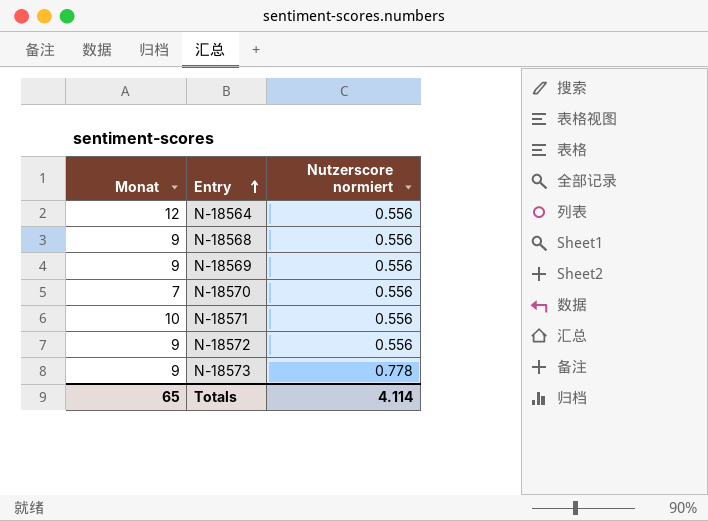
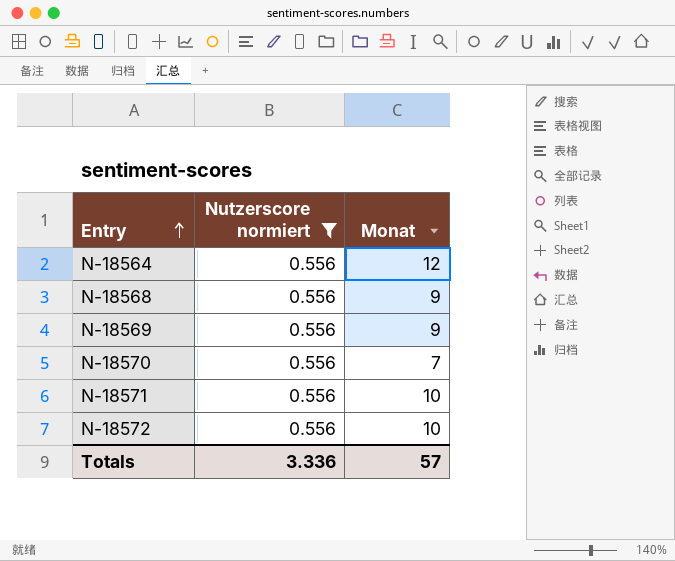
filter: none -> Nutzerscore normiert = 0.556
column Monat | position: 1 -> 3
N-18572 | Monat: 9 -> 10
Totals | Nutzerscore normiert: 4.114 -> 3.336
Totals | Monat: 65 -> 57

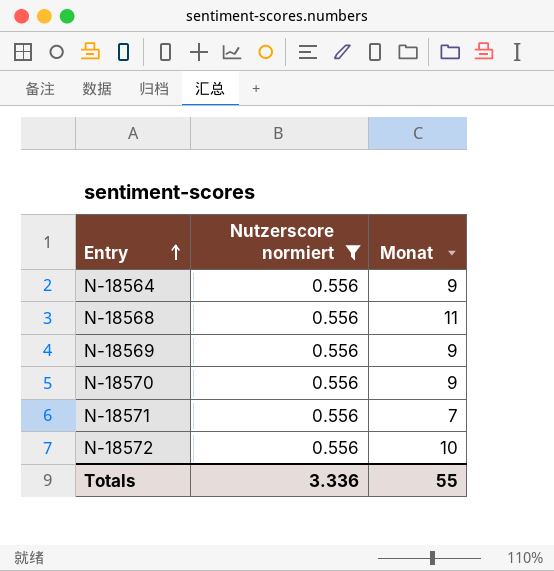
N-18564 | Monat: 12 -> 9
N-18568 | Monat: 9 -> 11
N-18570 | Monat: 7 -> 9
N-18571 | Monat: 10 -> 7
Totals | Monat: 57 -> 55

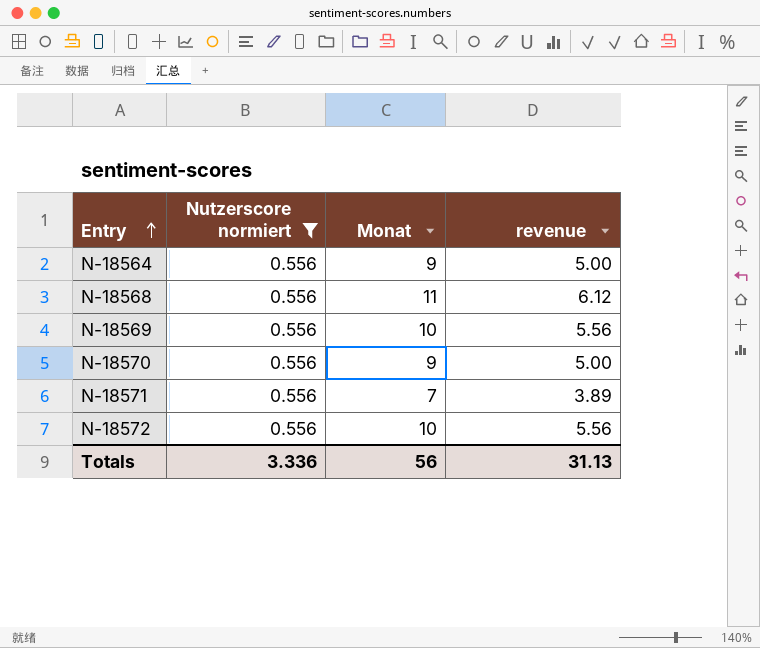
column revenue | formula: none -> [Nutzerscore normiert] * [Monat]
N-18569 | Monat: 9 -> 10
Totals | Monat: 55 -> 56

